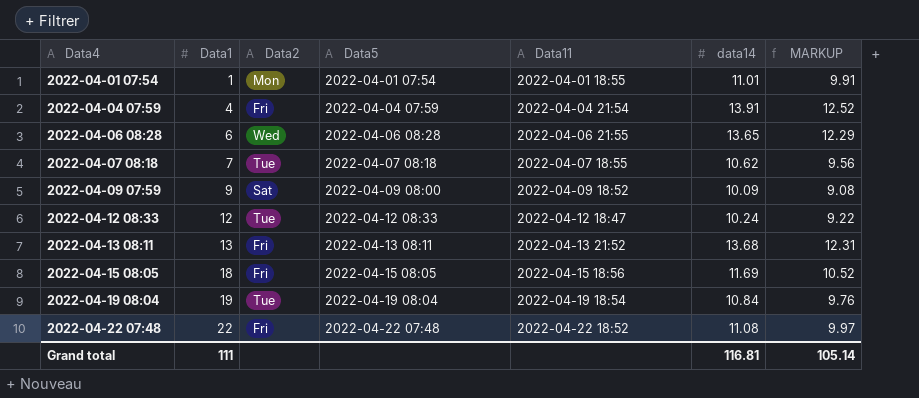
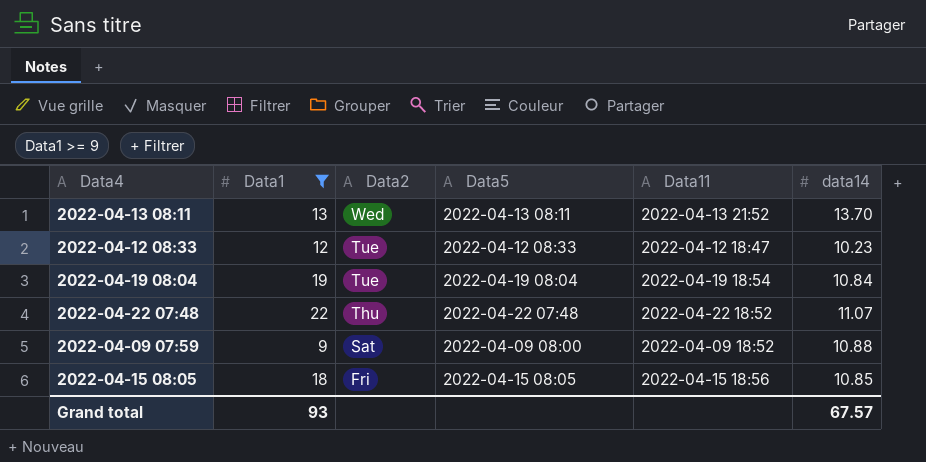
filter: none -> Data1 >= 9
row order: Data4 ascending -> Data2 descending
column MARKUP | formula: [data14] * 0.9 -> none
2022-04-13 08:11 | Data2: Fri -> Wed
2022-04-13 08:11 | data14: 13.68 -> 13.70
2022-04-12 08:33 | data14: 10.24 -> 10.23
2022-04-22 07:48 | Data2: Fri -> Thu
2022-04-22 07:48 | data14: 11.08 -> 11.07
2022-04-09 07:59 | data14: 10.09 -> 10.88
2022-04-15 08:05 | data14: 11.69 -> 10.85
Grand total | Data1: 111 -> 93
Grand total | data14: 116.81 -> 67.57

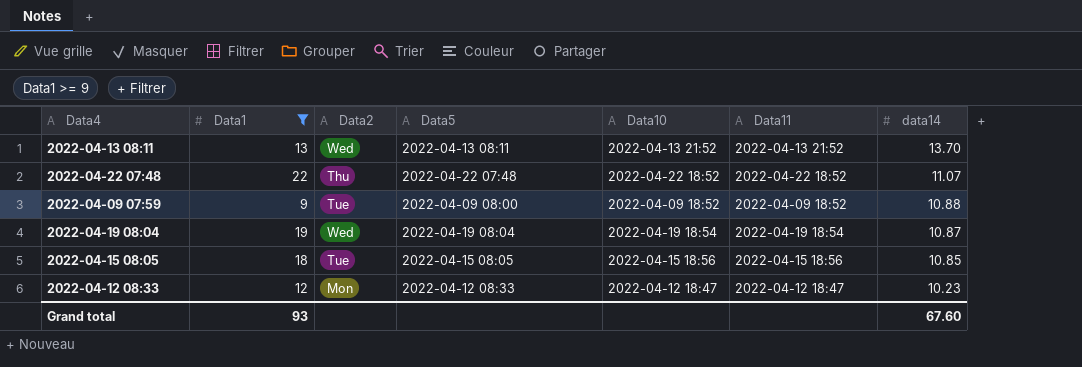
row order: Data2 descending -> data14 descending
column Data10 | position: none -> 5
2022-04-09 07:59 | Data2: Sat -> Tue
2022-04-19 08:04 | Data2: Tue -> Wed
2022-04-19 08:04 | data14: 10.84 -> 10.87
2022-04-15 08:05 | Data2: Fri -> Tue
2022-04-12 08:33 | Data2: Tue -> Mon
Grand total | data14: 67.57 -> 67.60

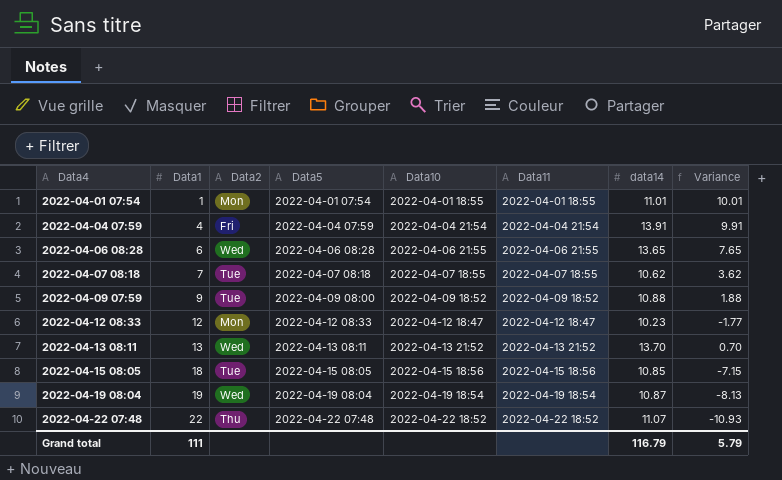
filter: Data1 >= 9 -> none
row order: data14 descending -> Data4 ascending
column Variance | formula: none -> [data14] - [Data1]
Grand total | Data1: 93 -> 111
Grand total | data14: 67.60 -> 116.79

